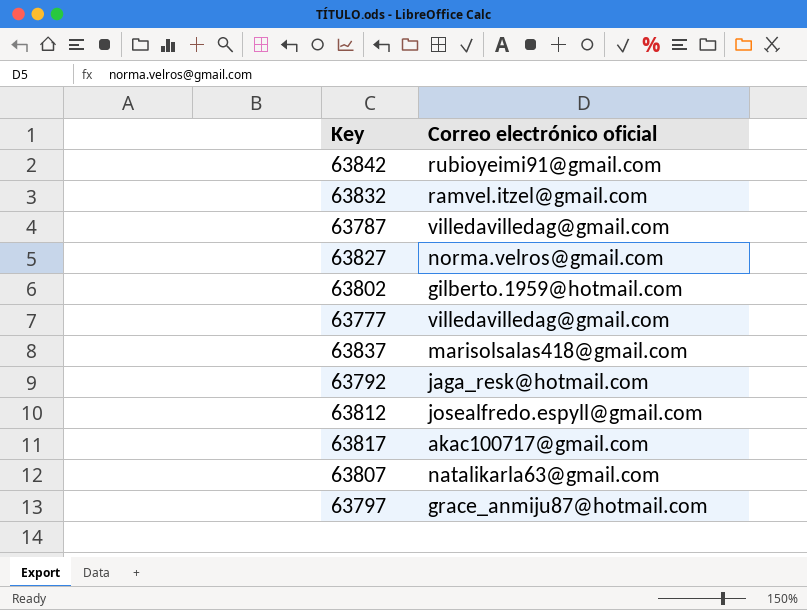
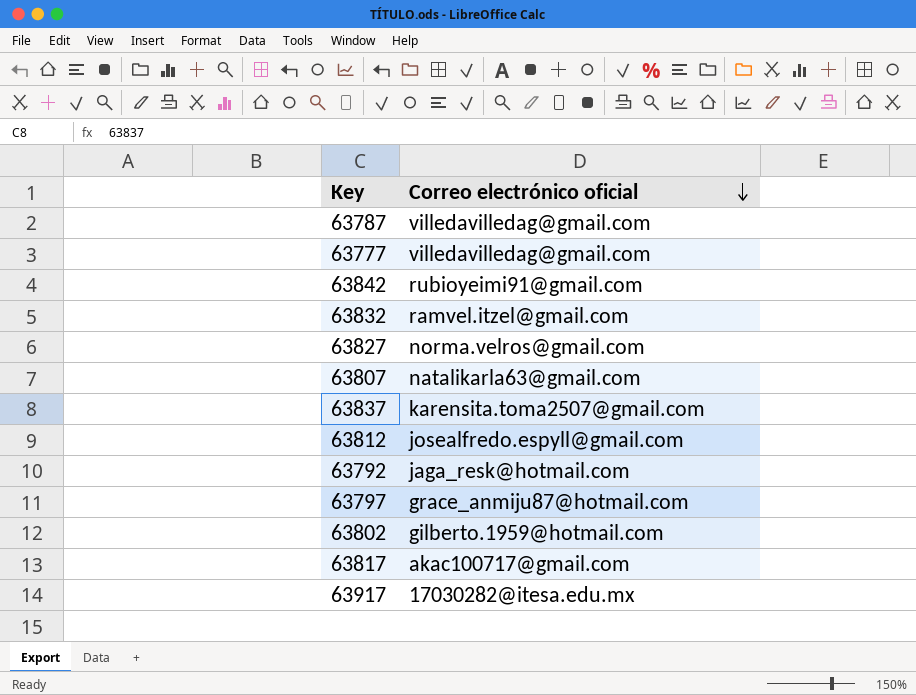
row order: none -> Correo electrónico oficial descending
63837 | Correo electrónico oficial: marisolsalas418@gmail.com -> karensita.toma2507@gmail.com
row 63917: none -> 17030282@itesa.edu.mx

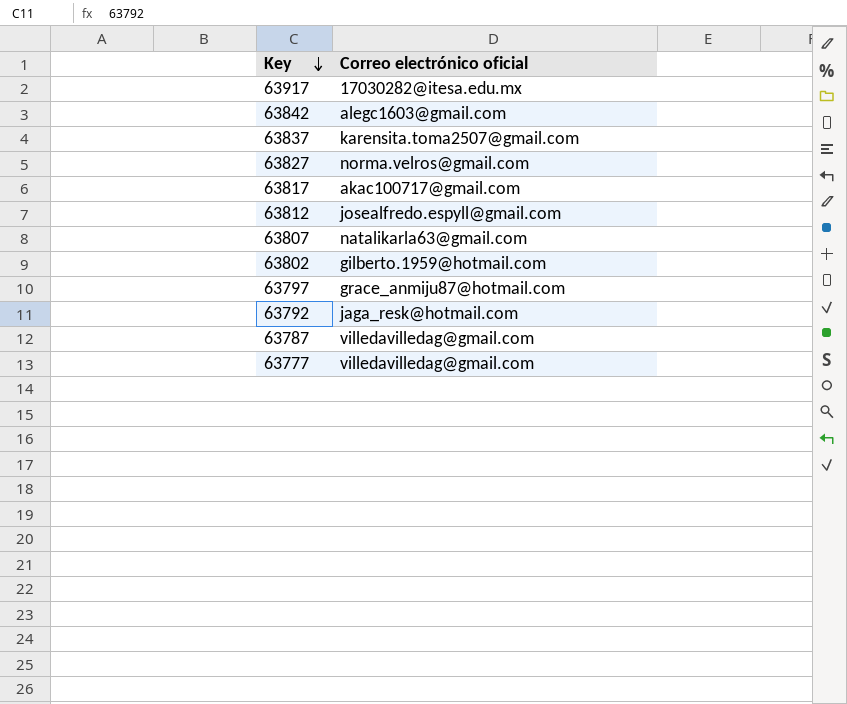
row order: Correo electrónico oficial descending -> Key descending
row 63832: ramvel.itzel@gmail.com -> none
63842 | Correo electrónico oficial: rubioyeimi91@gmail.com -> alegc1603@gmail.com

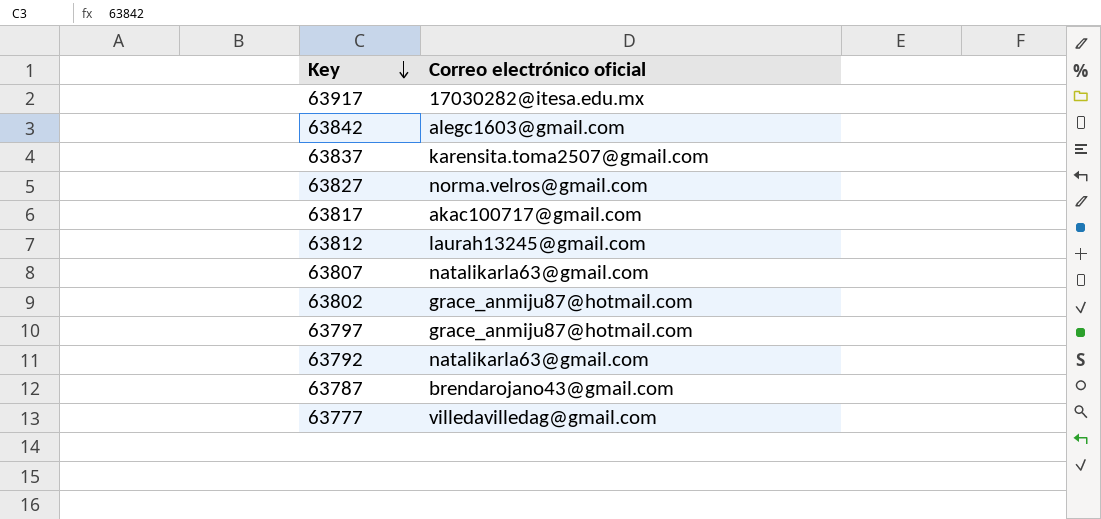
63812 | Correo electrónico oficial: josealfredo.espyll@gmail.com -> laurah13245@gmail.com
63802 | Correo electrónico oficial: gilberto.1959@hotmail.com -> grace_anmiju87@hotmail.com
63792 | Correo electrónico oficial: jaga_resk@hotmail.com -> natalikarla63@gmail.com
63787 | Correo electrónico oficial: villedavilledag@gmail.com -> brendarojano43@gmail.com

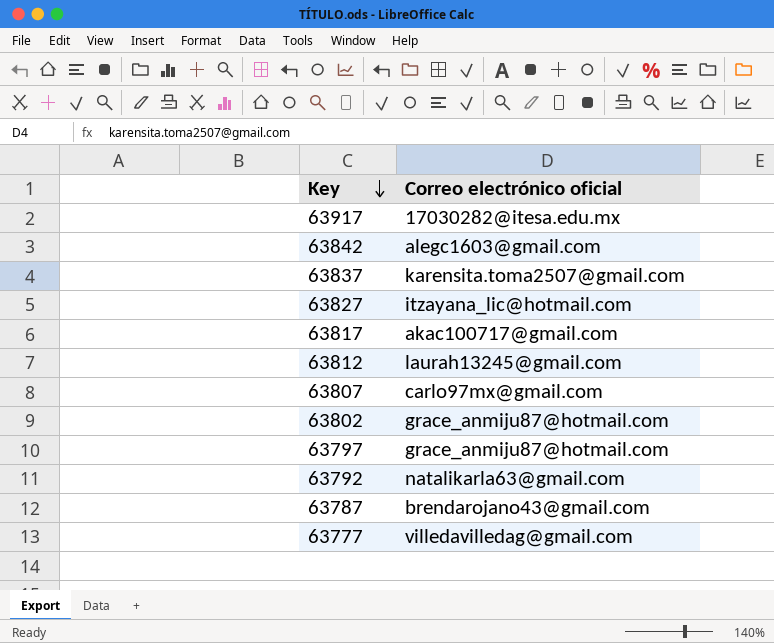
63827 | Correo electrónico oficial: norma.velros@gmail.com -> itzayana_lic@hotmail.com
63807 | Correo electrónico oficial: natalikarla63@gmail.com -> carlo97mx@gmail.com

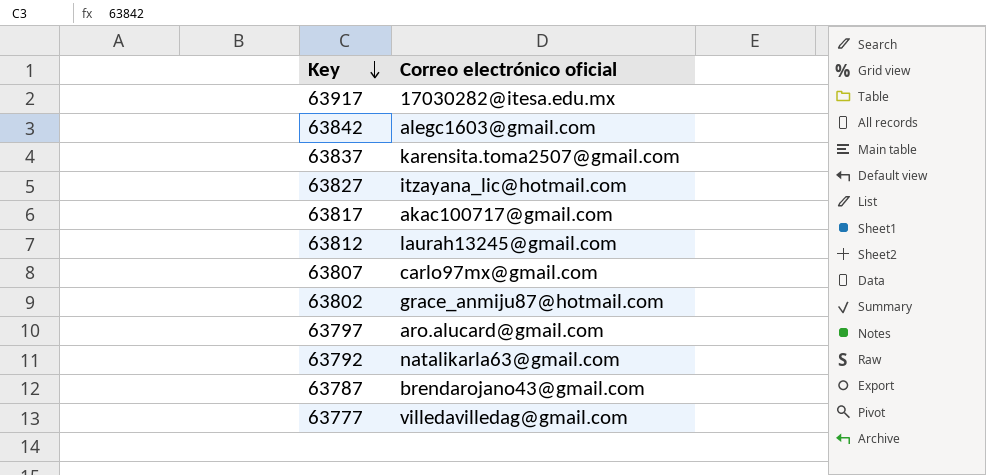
63797 | Correo electrónico oficial: grace_anmiju87@hotmail.com -> aro.alucard@gmail.com

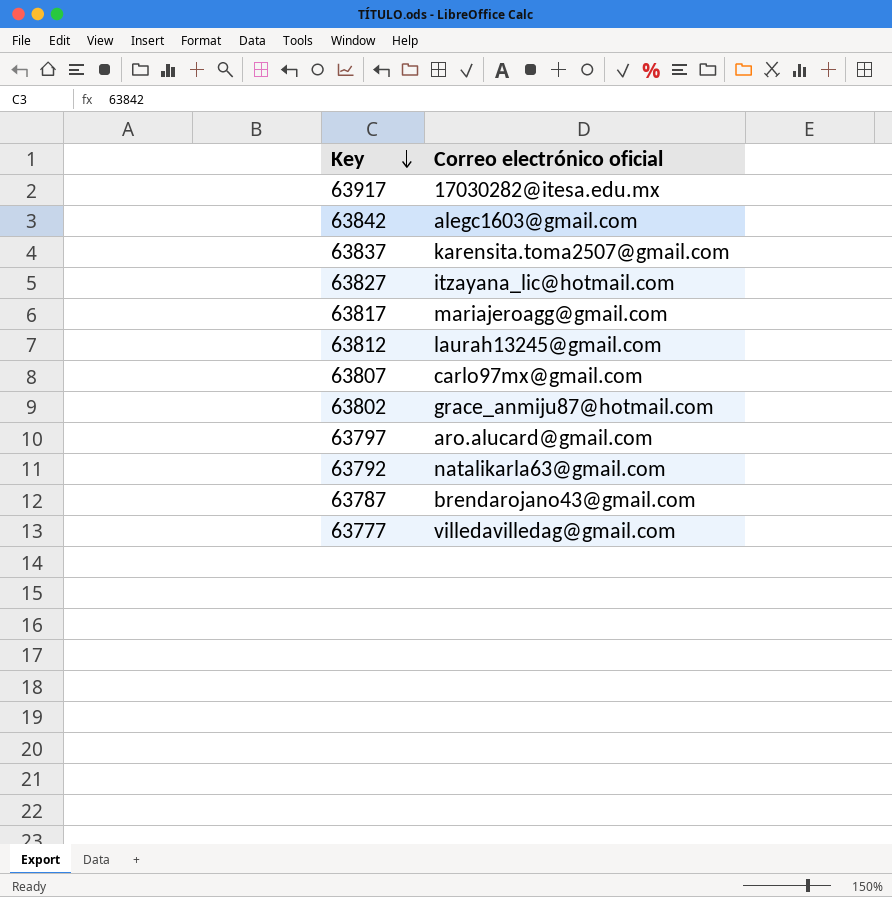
63817 | Correo electrónico oficial: akac100717@gmail.com -> mariajeroagg@gmail.com

